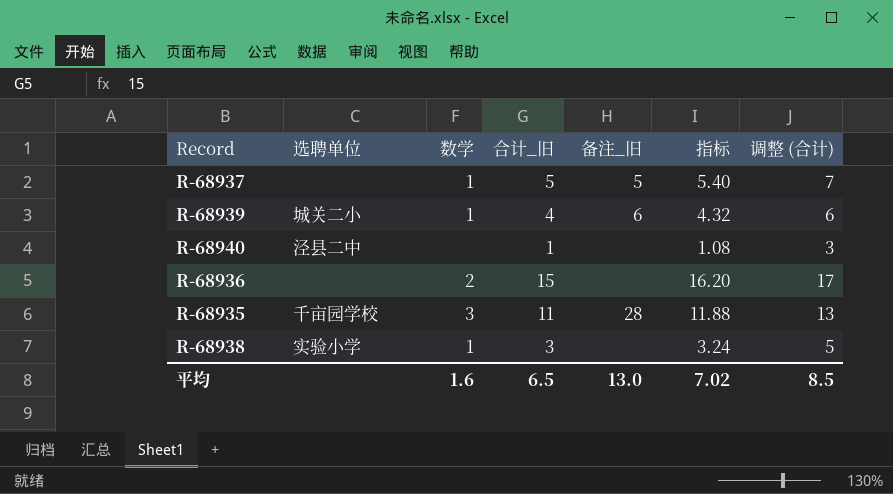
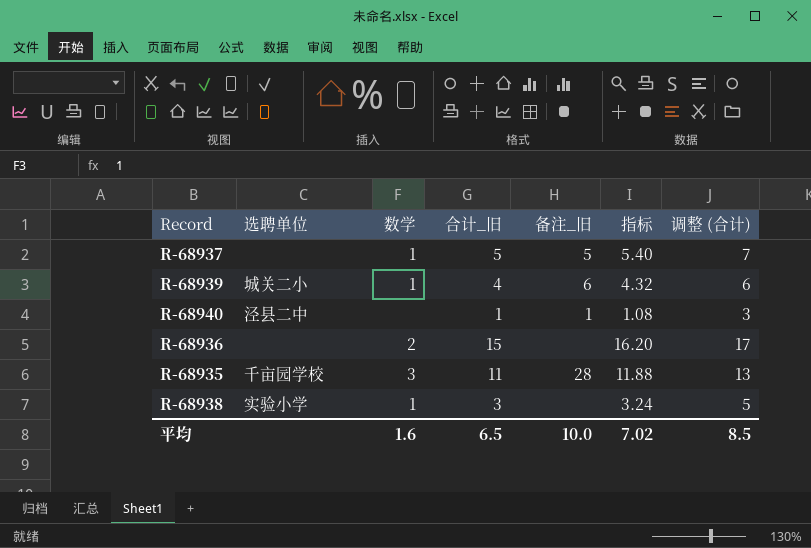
R-68940 | 备注_旧: none -> 1
平均 | 备注_旧: 13.0 -> 10.0

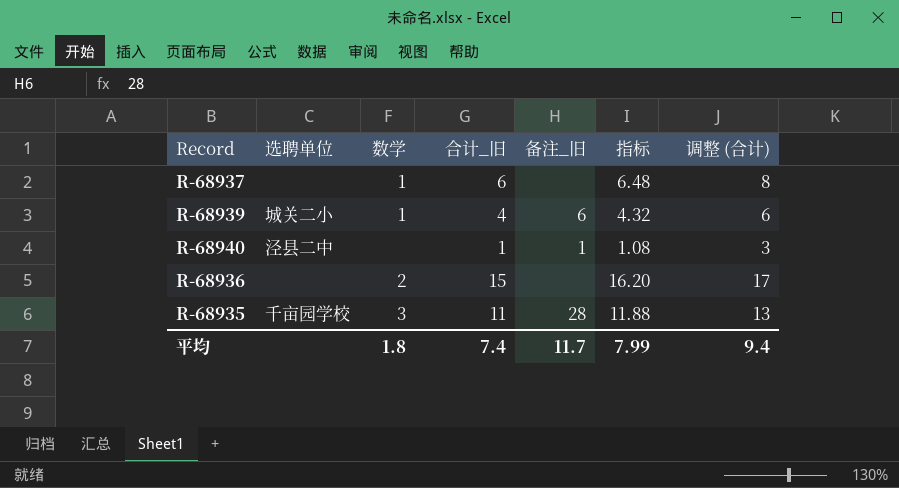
row R-68938: 实验小学 | 1 | 3 | none | 3.24 | 5 -> none
R-68937 | 合计_旧: 5 -> 6
R-68937 | 备注_旧: 5 -> none
R-68937 | 指标: 5.40 -> 6.48
R-68937 | 调整 (合计): 7 -> 8
平均 | 数学: 1.6 -> 1.8
平均 | 合计_旧: 6.5 -> 7.4
平均 | 备注_旧: 10.0 -> 11.7
平均 | 指标: 7.02 -> 7.99
平均 | 调整 (合计): 8.5 -> 9.4

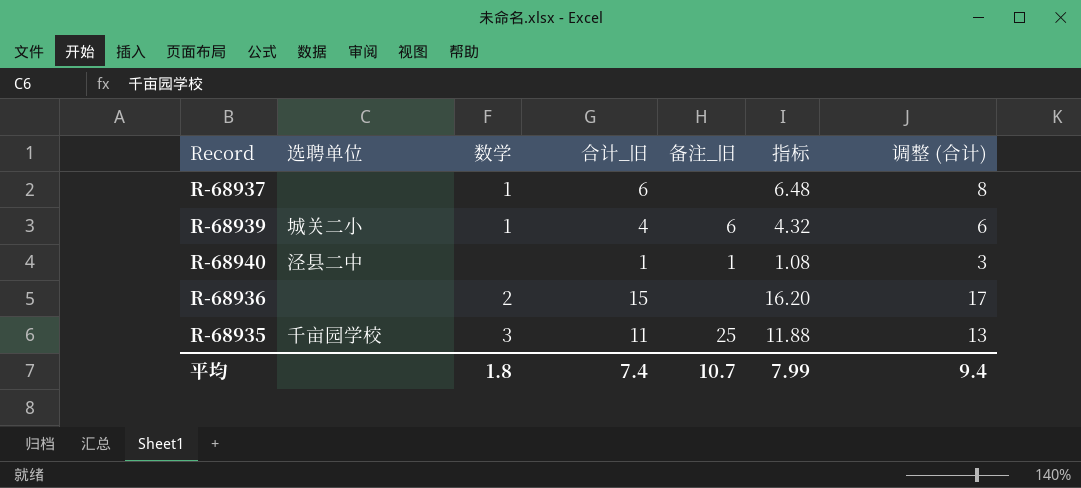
R-68935 | 备注_旧: 28 -> 25
平均 | 备注_旧: 11.7 -> 10.7

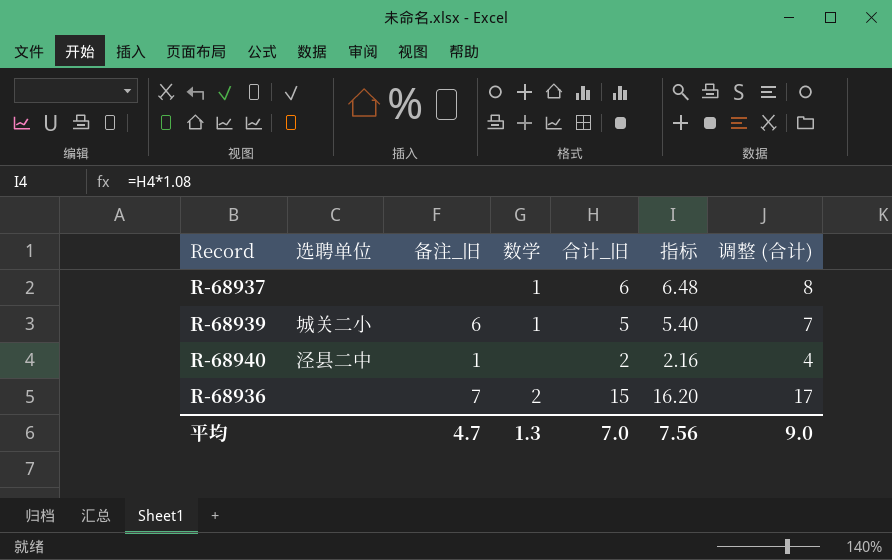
column 备注_旧 | position: 5 -> 3
row R-68935: 千亩园学校 | 3 | 11 | 25 | 11.88 | 13 -> none
R-68939 | 合计_旧: 4 -> 5
R-68939 | 指标: 4.32 -> 5.40
R-68939 | 调整 (合计): 6 -> 7
R-68940 | 合计_旧: 1 -> 2
R-68940 | 指标: 1.08 -> 2.16
R-68940 | 调整 (合计): 3 -> 4
R-68936 | 备注_旧: none -> 7
平均 | 备注_旧: 10.7 -> 4.7
平均 | 数学: 1.8 -> 1.3
平均 | 合计_旧: 7.4 -> 7.0
平均 | 指标: 7.99 -> 7.56
平均 | 调整 (合计): 9.4 -> 9.0

